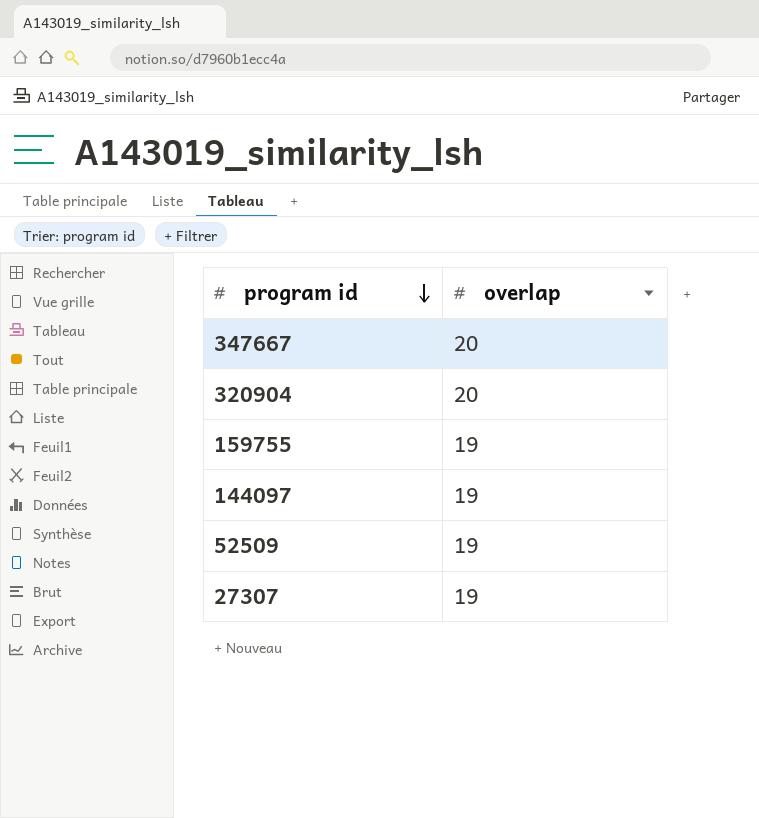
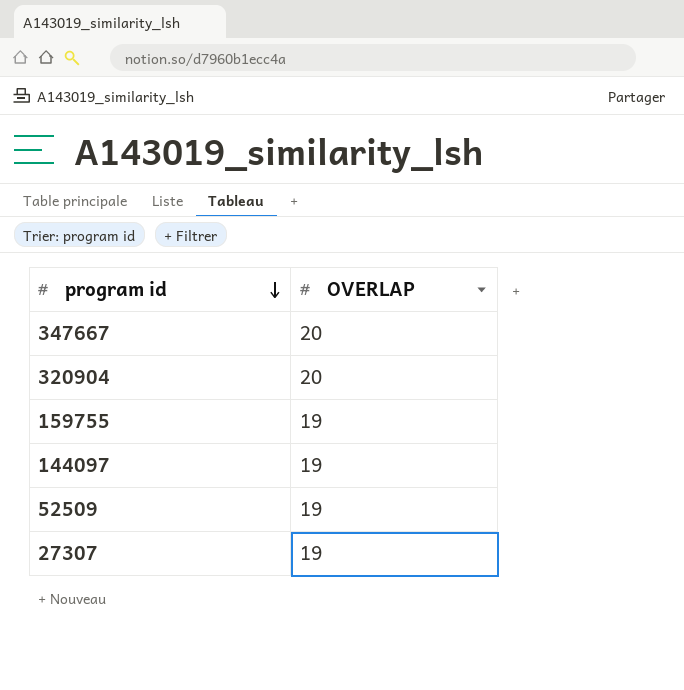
column name: overlap -> OVERLAP

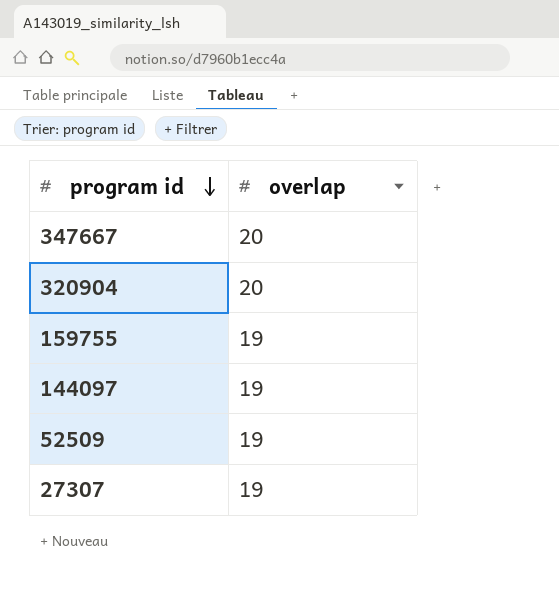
column name: OVERLAP -> overlap

